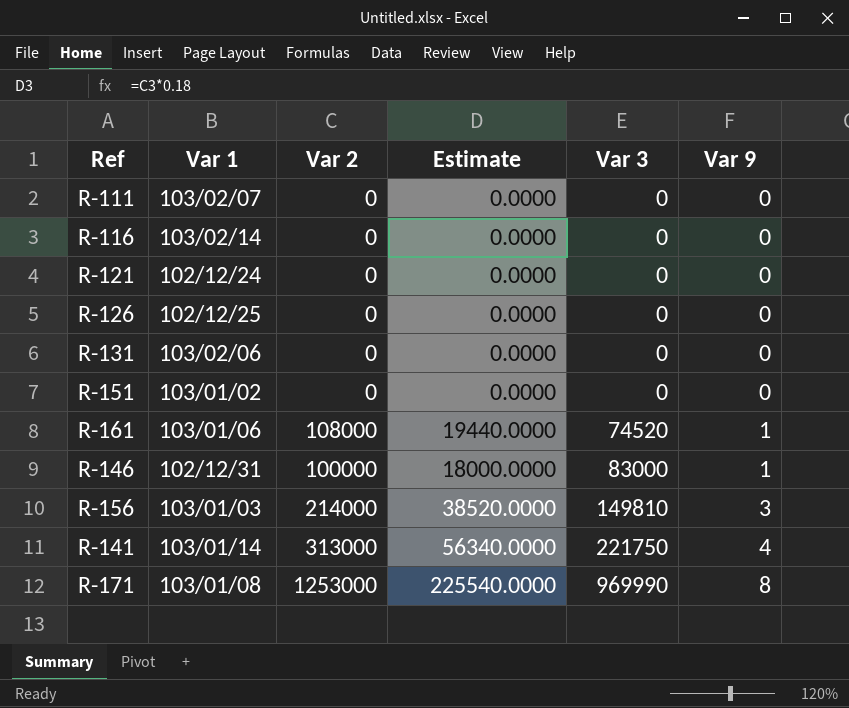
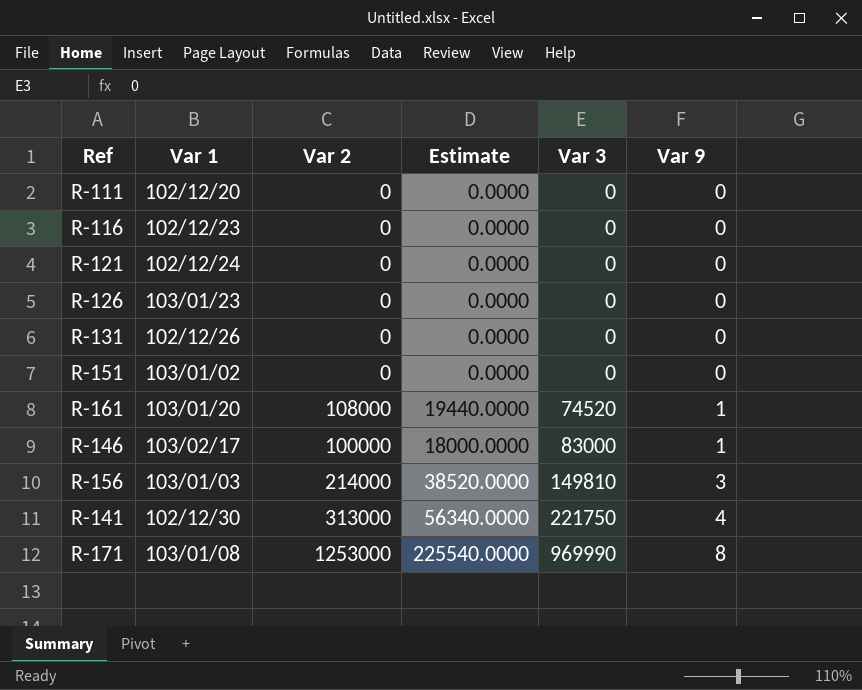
R-111 | Var 1: 103/02/07 -> 102/12/20
R-116 | Var 1: 103/02/14 -> 102/12/23
R-126 | Var 1: 102/12/25 -> 103/01/23
R-131 | Var 1: 103/02/06 -> 102/12/26
R-161 | Var 1: 103/01/06 -> 103/01/20
R-146 | Var 1: 102/12/31 -> 103/02/17
R-141 | Var 1: 103/01/14 -> 102/12/30

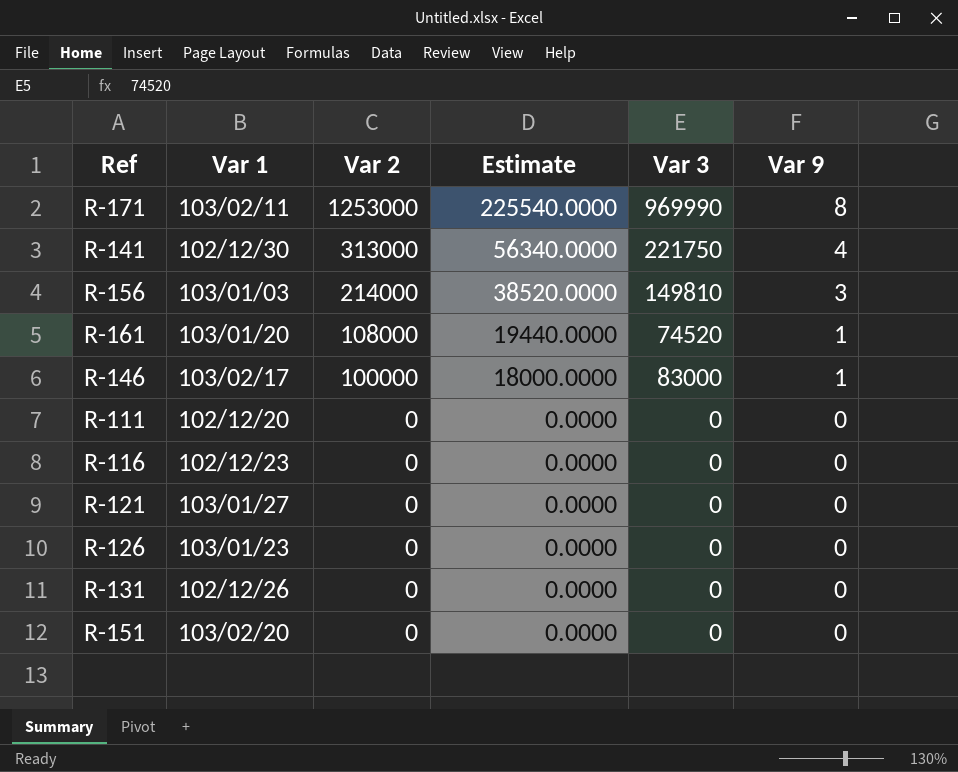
row order: Var 3 ascending -> Var 2 descending
R-171 | Var 1: 103/01/08 -> 103/02/11
R-121 | Var 1: 102/12/24 -> 103/01/27
R-151 | Var 1: 103/01/02 -> 103/02/20

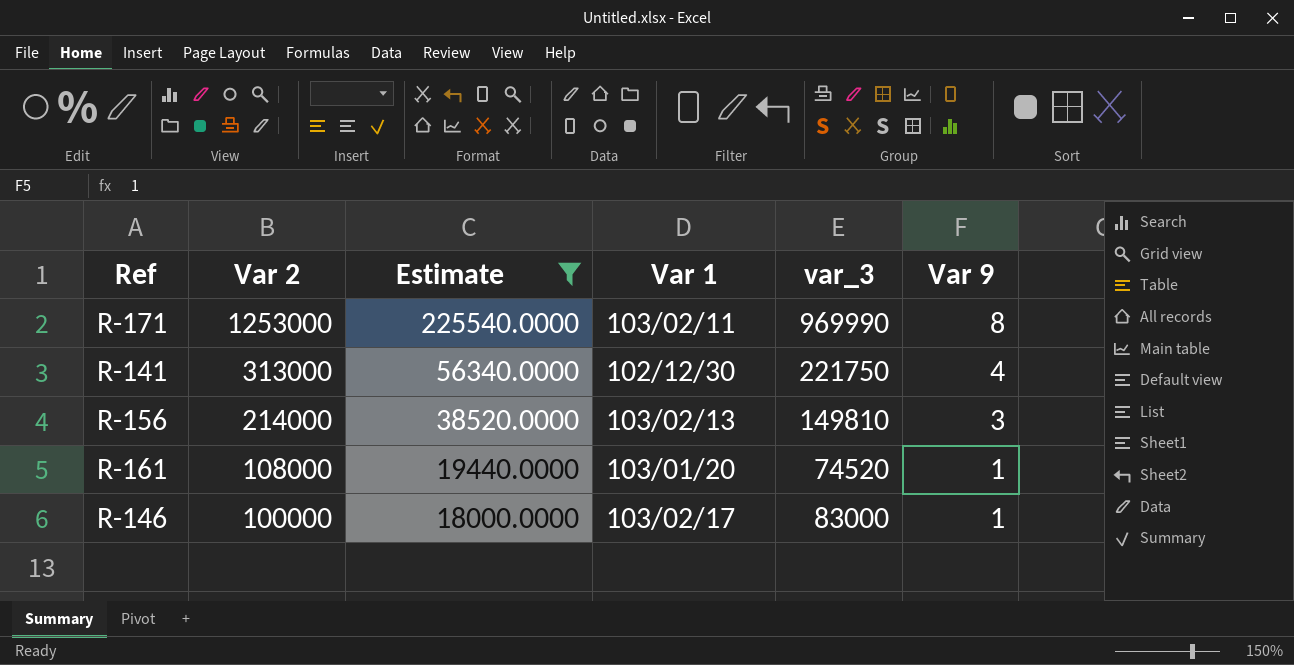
filter: none -> Estimate != 0.0000
column Var 1 | position: 2 -> 4
column name: Var 3 -> var_3
R-156 | Var 1: 103/01/03 -> 103/02/13

